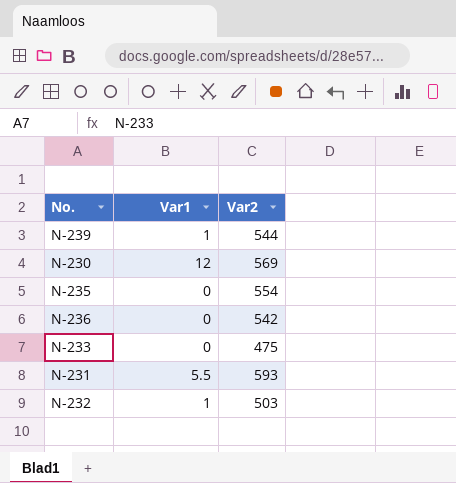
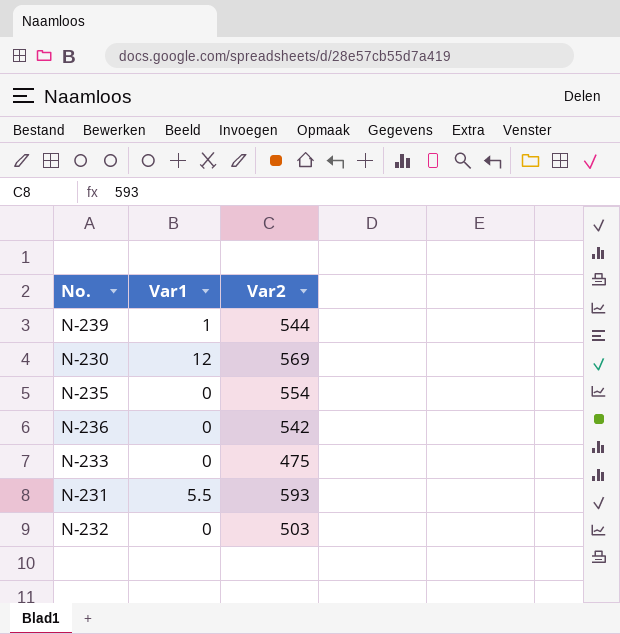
N-232 | Var1: 1 -> 0

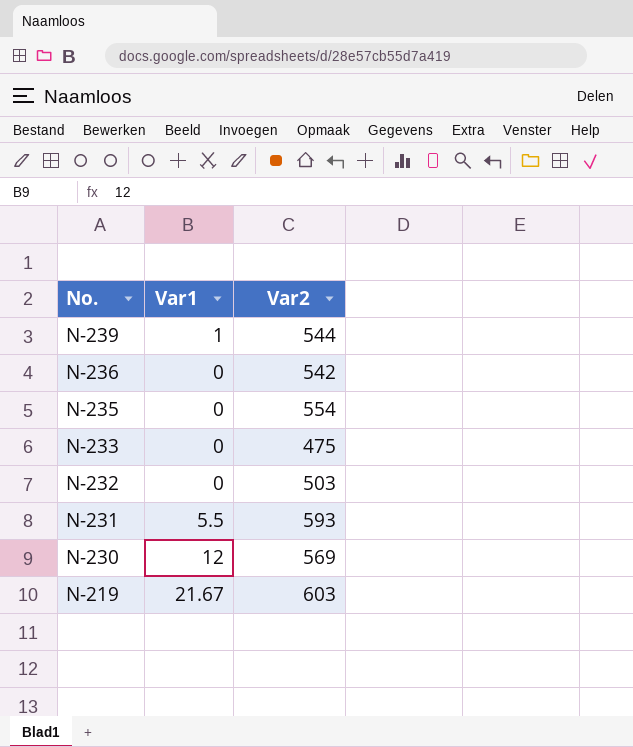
row order: none -> No. descending
row N-219: none -> 21.67 | 603

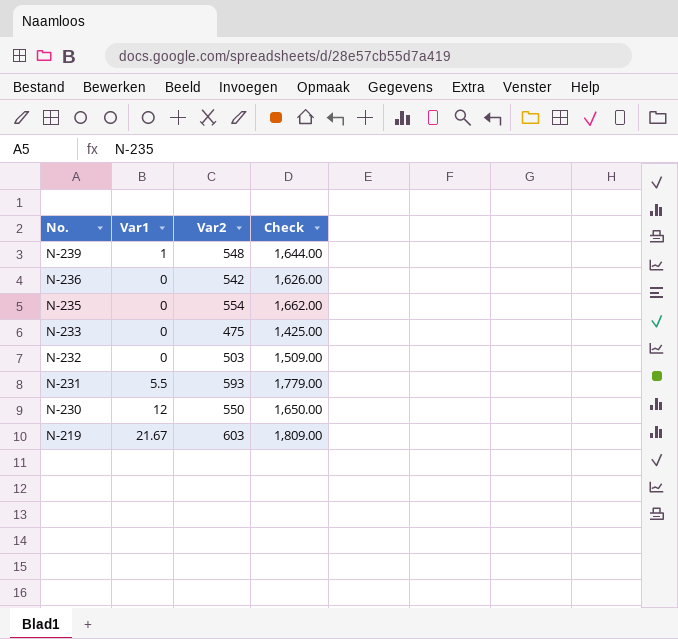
column Check | formula: none -> [Var2] * 3
N-239 | Var2: 544 -> 548
N-230 | Var2: 569 -> 550

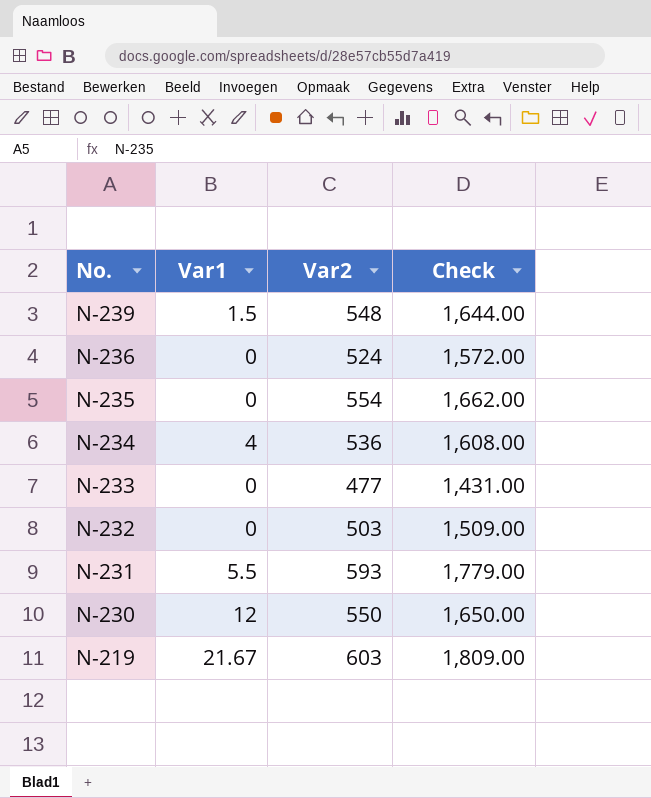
N-239 | Var1: 1 -> 1.5
N-236 | Var2: 542 -> 524
N-236 | Check: 1,626.00 -> 1,572.00
row N-234: none -> 4 | 536 | 1,608.00
N-233 | Var2: 475 -> 477
N-233 | Check: 1,425.00 -> 1,431.00

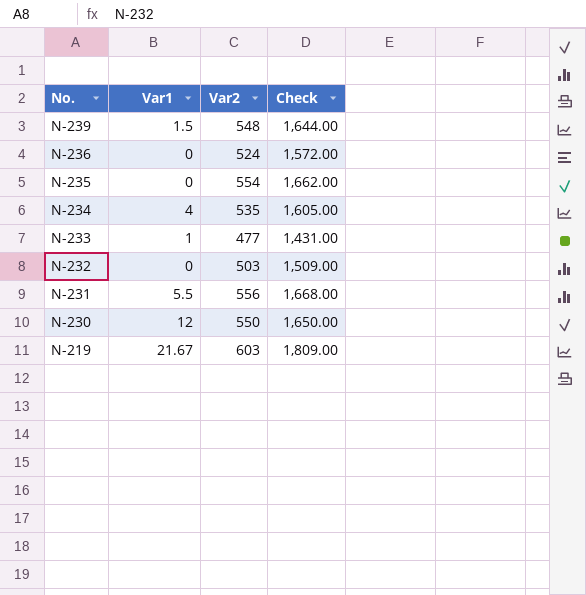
N-234 | Var2: 536 -> 535
N-234 | Check: 1,608.00 -> 1,605.00
N-233 | Var1: 0 -> 1
N-231 | Var2: 593 -> 556
N-231 | Check: 1,779.00 -> 1,668.00

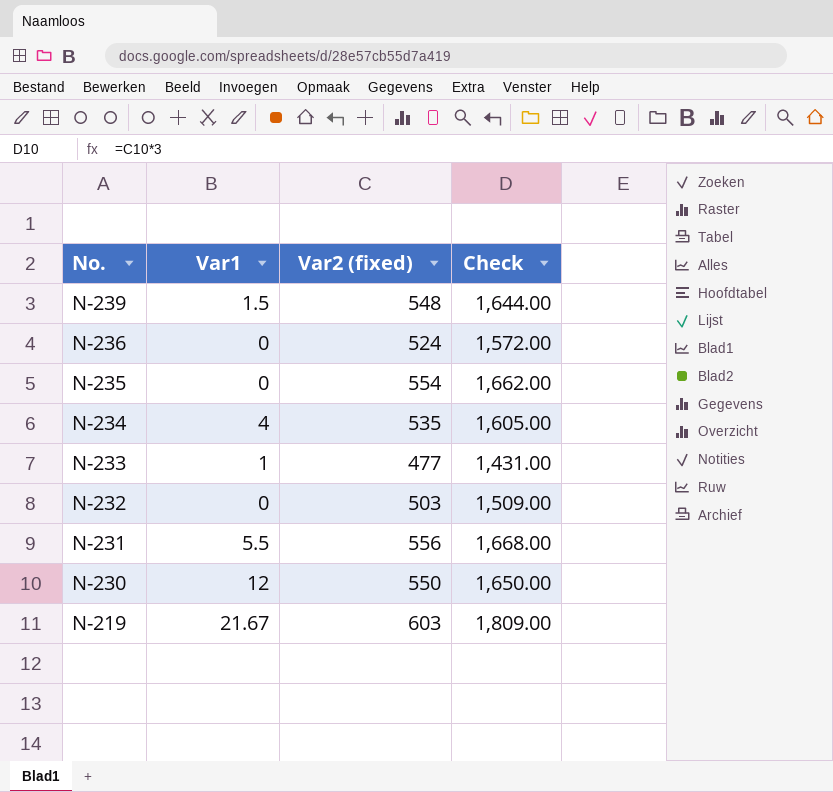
column name: Var2 -> Var2 (fixed)

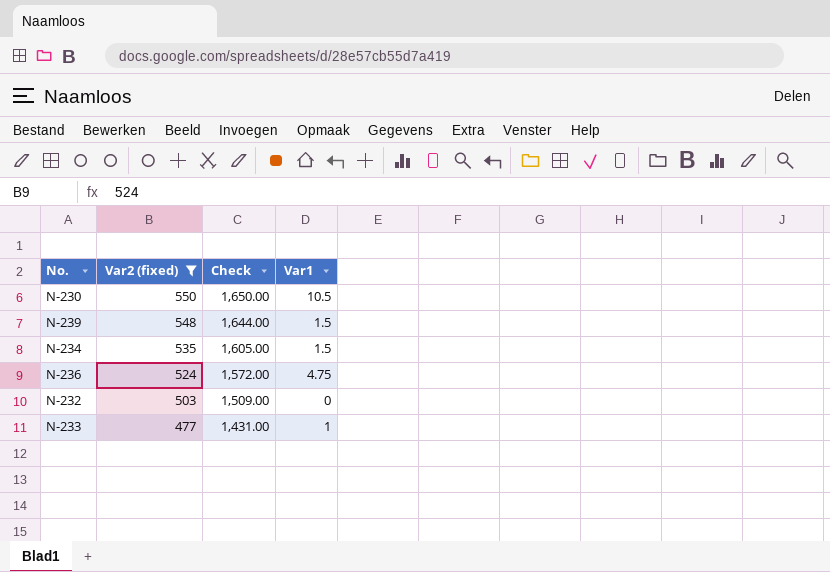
filter: none -> Var2 (fixed) <= 550
row order: No. descending -> Var2 (fixed) descending
column Var1 | position: 2 -> 4
N-230 | Var1: 12 -> 10.5
N-234 | Var1: 4 -> 1.5
N-236 | Var1: 0 -> 4.75

